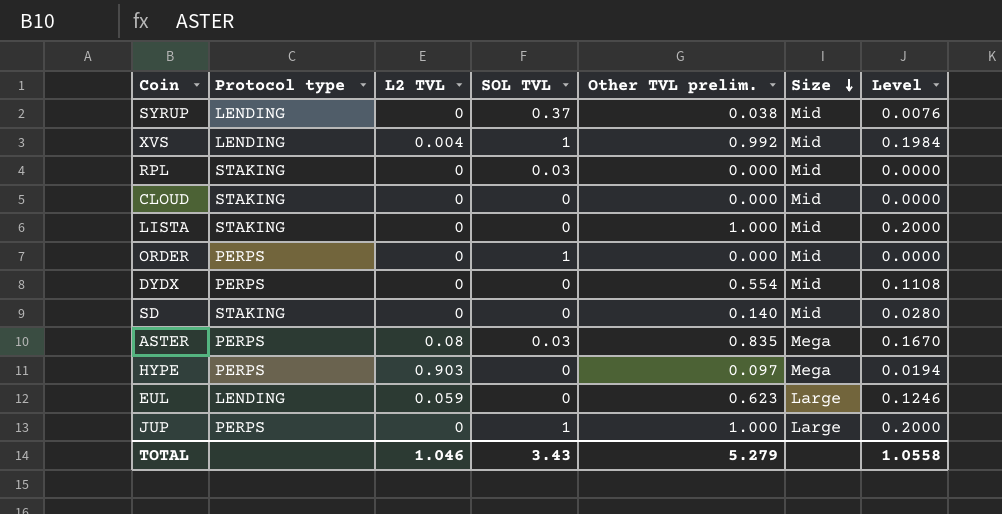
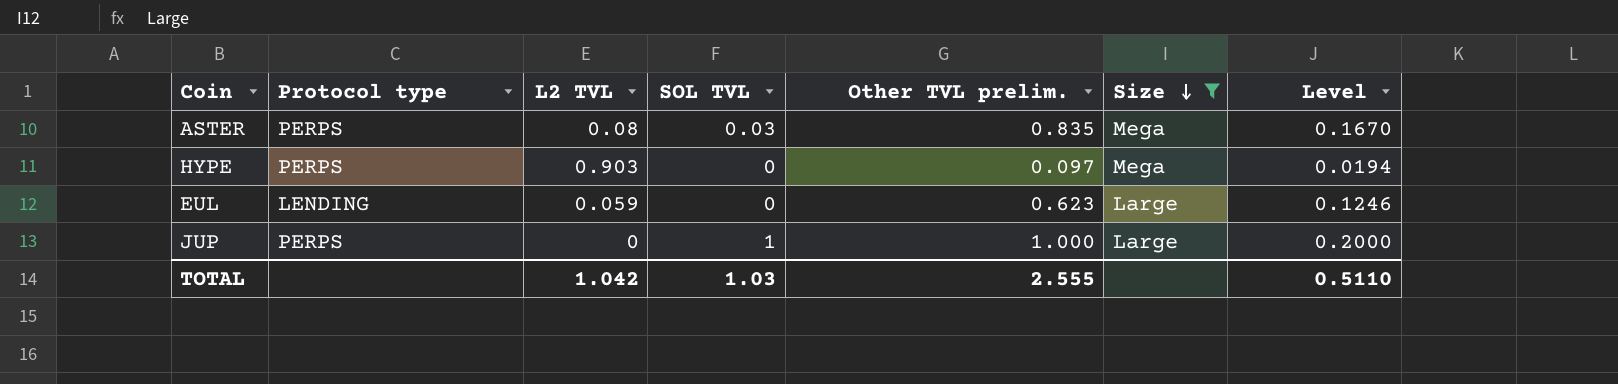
filter: none -> Size != Mid
TOTAL | L2 TVL: 1.046 -> 1.042
TOTAL | SOL TVL: 3.43 -> 1.03
TOTAL | Other TVL prelim.: 5.279 -> 2.555
TOTAL | Level: 1.0558 -> 0.5110

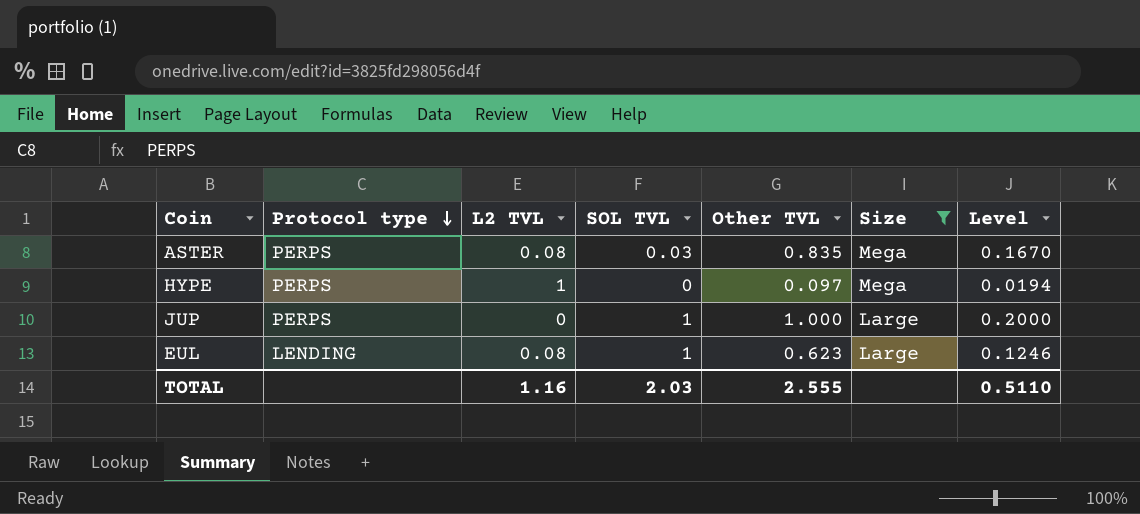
row order: Size descending -> Protocol type descending
column name: Other TVL prelim. -> Other TVL
HYPE | L2 TVL: 0.903 -> 1
EUL | L2 TVL: 0.059 -> 0.08
EUL | SOL TVL: 0 -> 1
TOTAL | L2 TVL: 1.042 -> 1.16
TOTAL | SOL TVL: 1.03 -> 2.03

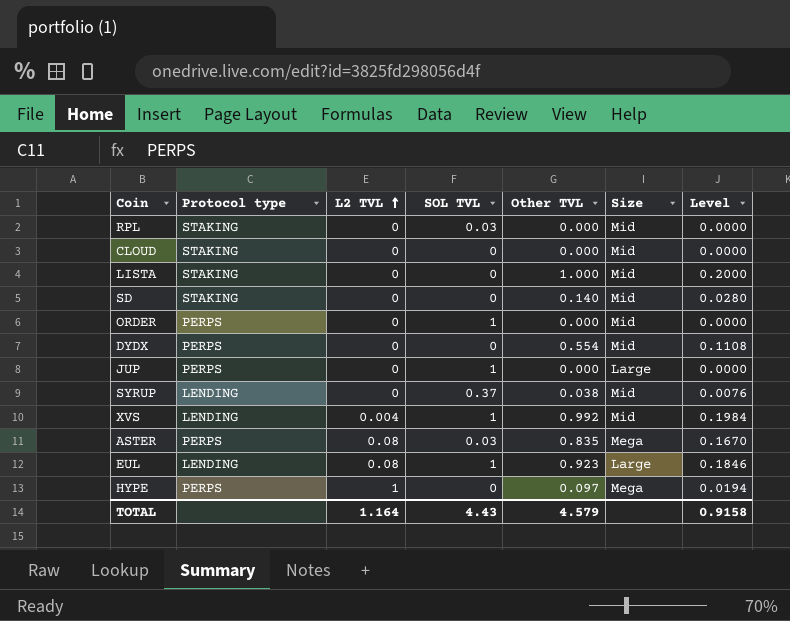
filter: Size != Mid -> none
row order: Protocol type descending -> L2 TVL ascending
JUP | Other TVL: 1.000 -> 0.000
JUP | Level: 0.2000 -> 0.0000
EUL | Other TVL: 0.623 -> 0.923
EUL | Level: 0.1246 -> 0.1846
TOTAL | L2 TVL: 1.16 -> 1.164
TOTAL | SOL TVL: 2.03 -> 4.43
TOTAL | Other TVL: 2.555 -> 4.579
TOTAL | Level: 0.5110 -> 0.9158

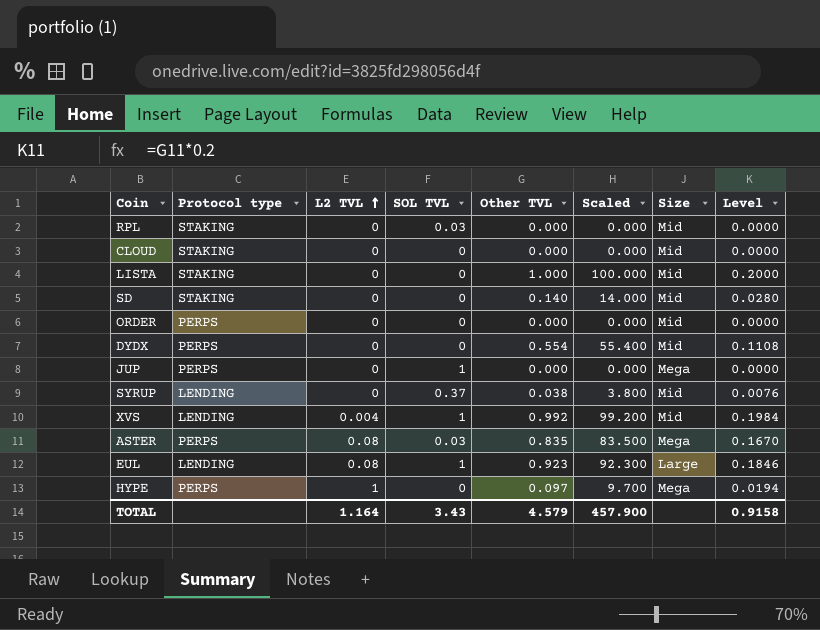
column Scaled | formula: none -> [Other TVL] * 100
ORDER | SOL TVL: 1 -> 0
JUP | Size: Large -> Mega
TOTAL | SOL TVL: 4.43 -> 3.43

